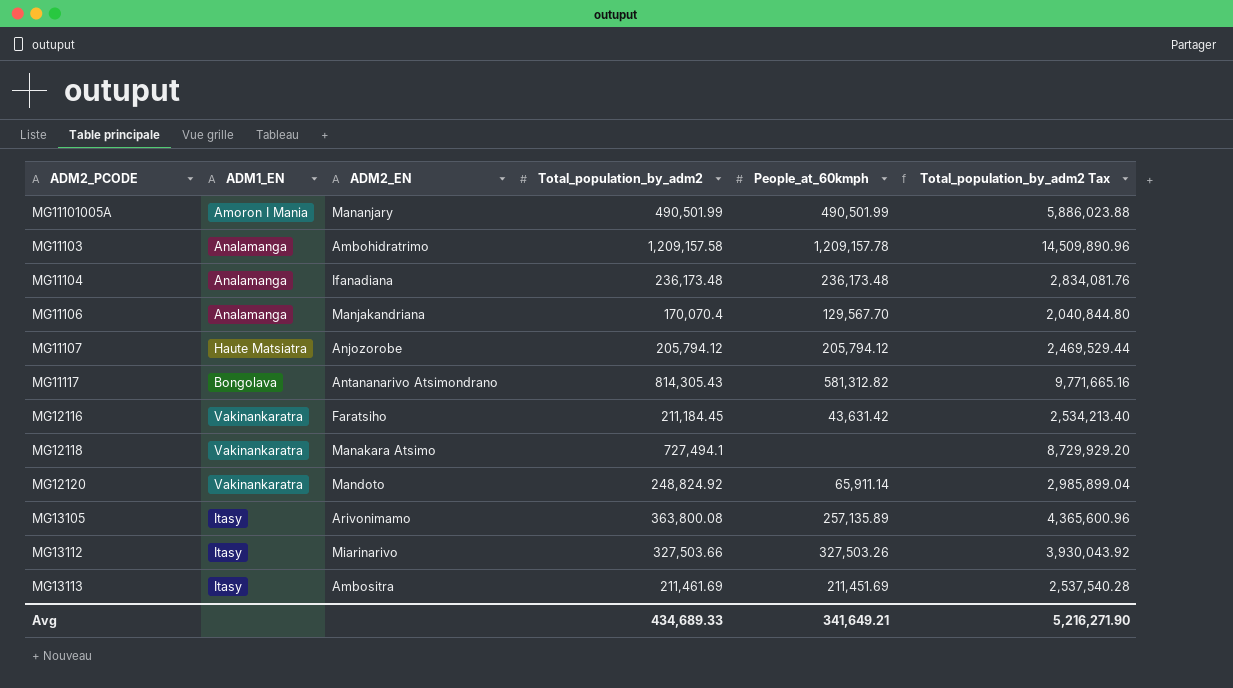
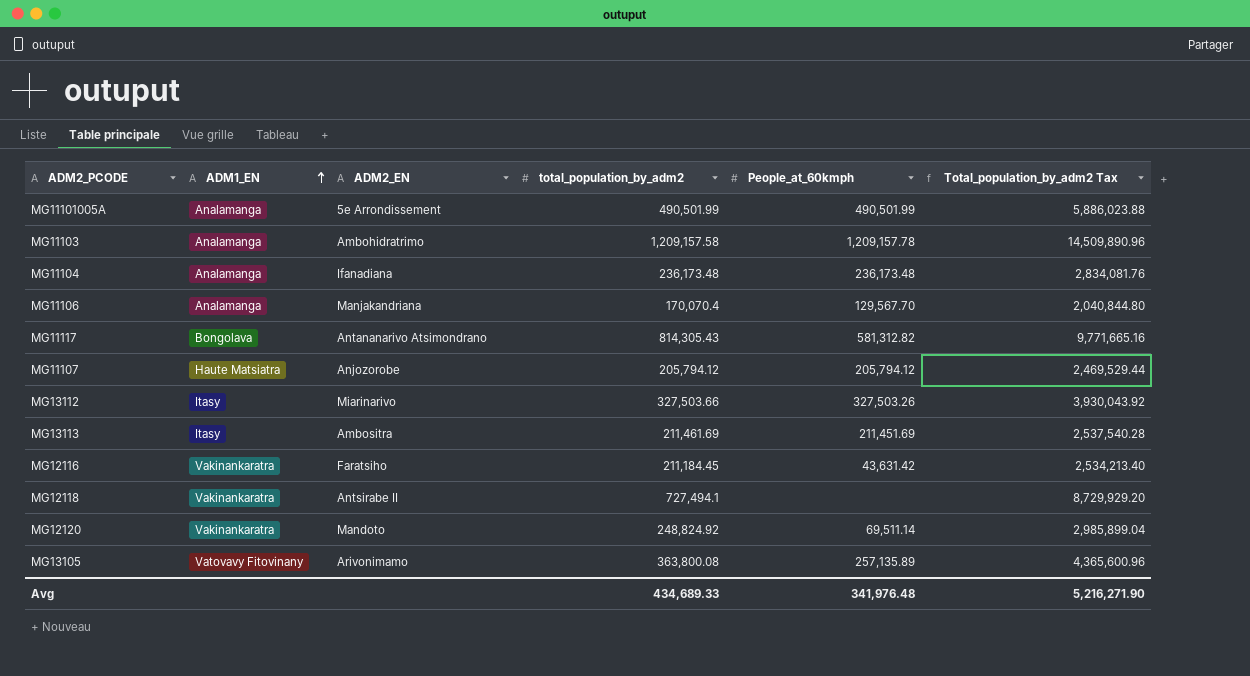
row order: none -> ADM1_EN ascending
column name: Total_population_by_adm2 -> total_population_by_adm2
MG11101005A | ADM1_EN: Amoron I Mania -> Analamanga
MG11101005A | ADM2_EN: Mananjary -> 5e Arrondissement
MG12118 | ADM2_EN: Manakara Atsimo -> Antsirabe II
MG12120 | People_at_60kmph: 65,911.14 -> 69,511.14
MG13105 | ADM1_EN: Itasy -> Vatovavy Fitovinany
Avg | People_at_60kmph: 341,649.21 -> 341,976.48

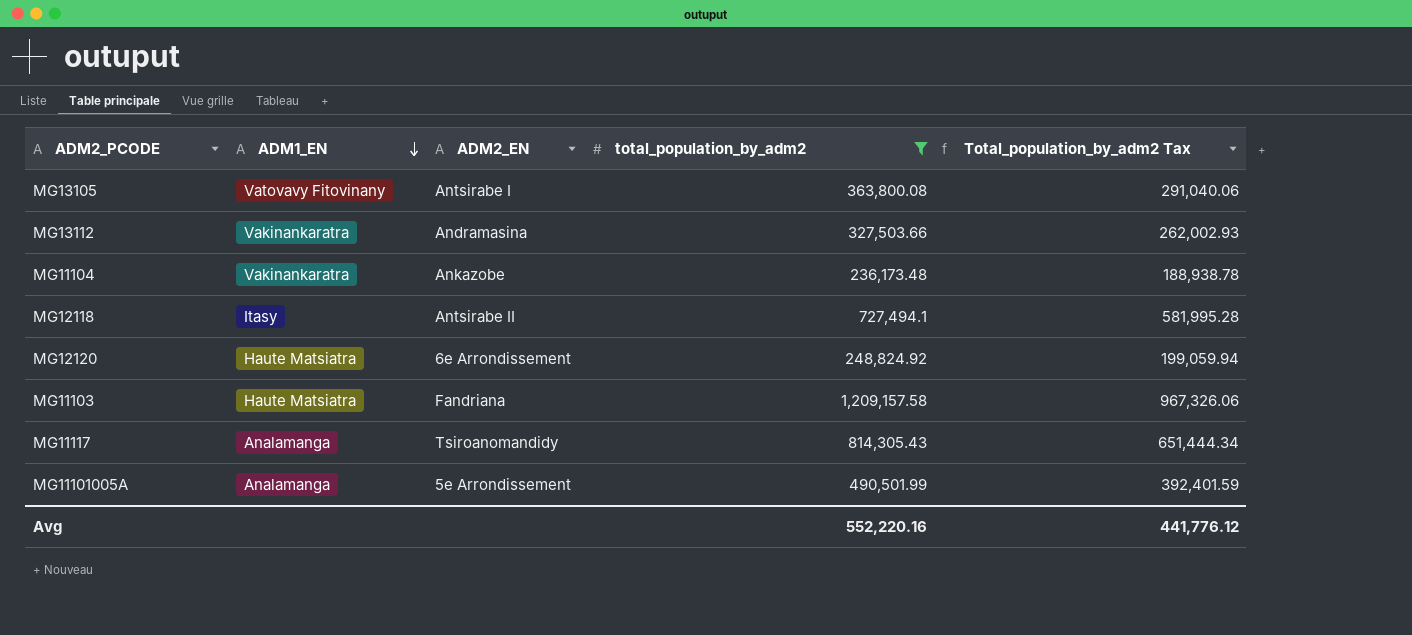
filter: none -> total_population_by_adm2 >= 236,173.48
row order: ADM1_EN ascending -> ADM1_EN descending
column People_at_60kmph | position: 5 -> none
column Total_population_by_adm2 Tax | formula: [total_population_by_adm2] * 12 -> [total_population_by_adm2] * 0.8
MG13105 | ADM2_EN: Arivonimamo -> Antsirabe I
MG13112 | ADM1_EN: Itasy -> Vakinankaratra
MG13112 | ADM2_EN: Miarinarivo -> Andramasina
MG11104 | ADM1_EN: Analamanga -> Vakinankaratra
MG11104 | ADM2_EN: Ifanadiana -> Ankazobe
MG12118 | ADM1_EN: Vakinankaratra -> Itasy
MG12120 | ADM1_EN: Vakinankaratra -> Haute Matsiatra
MG12120 | ADM2_EN: Mandoto -> 6e Arrondissement
MG11103 | ADM1_EN: Analamanga -> Haute Matsiatra
MG11103 | ADM2_EN: Ambohidratrimo -> Fandriana
MG11117 | ADM1_EN: Bongolava -> Analamanga
MG11117 | ADM2_EN: Antananarivo Atsimondrano -> Tsiroanomandidy
Avg | total_population_by_adm2: 434,689.33 -> 552,220.16
Avg | Total_population_by_adm2 Tax: 5,216,271.90 -> 441,776.12

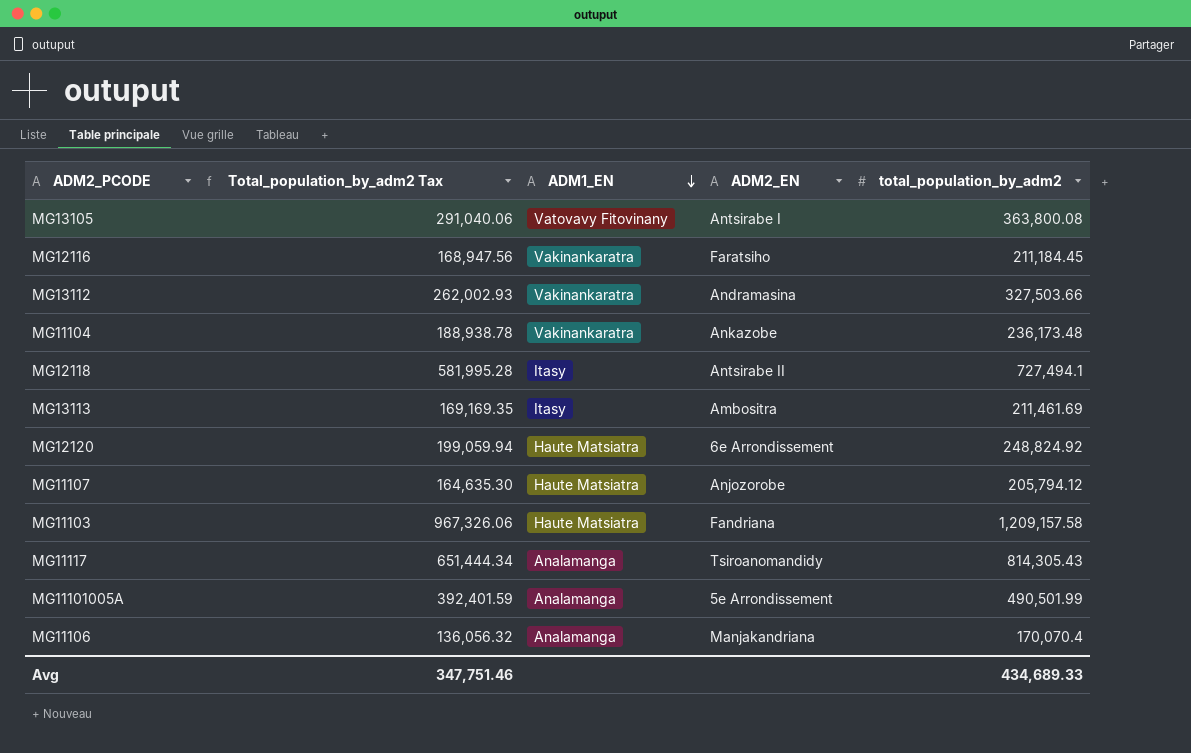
filter: total_population_by_adm2 >= 236,173.48 -> none
column Total_population_by_adm2 Tax | position: 5 -> 2
Avg | Total_population_by_adm2 Tax: 441,776.12 -> 347,751.46
Avg | total_population_by_adm2: 552,220.16 -> 434,689.33

